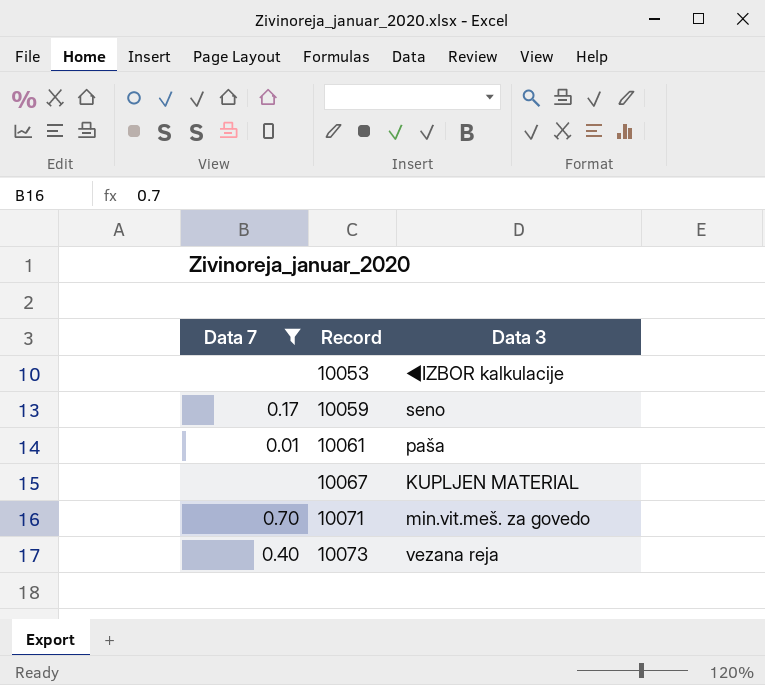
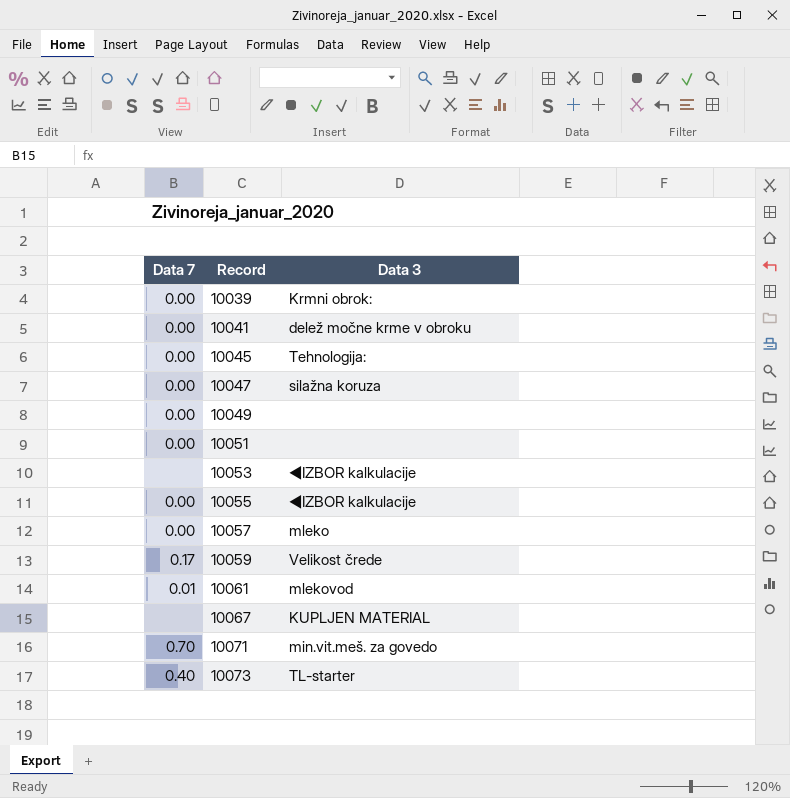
filter: Data 7 != 0.00 -> none
10059 | Data 3: seno -> Velikost črede
10061 | Data 3: paša -> mlekovod
10073 | Data 3: vezana reja -> TL-starter

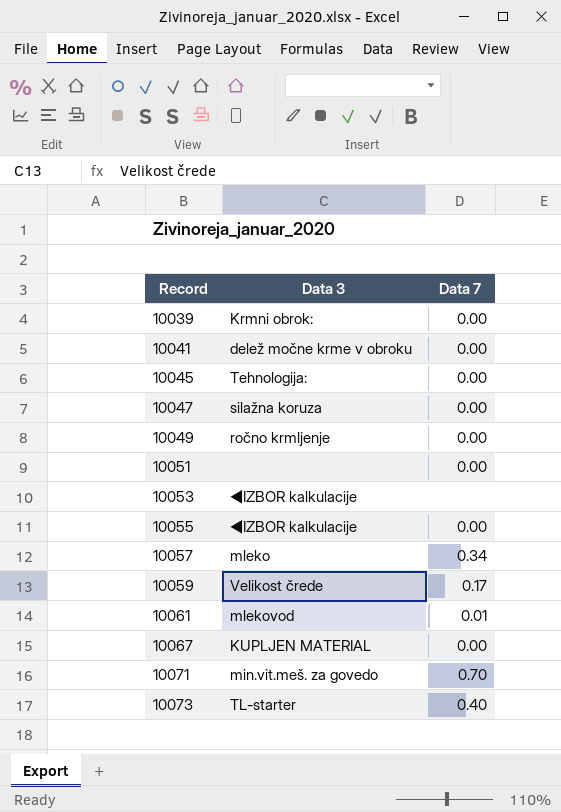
column Data 7 | position: 1 -> 3
10049 | Data 3: none -> ročno krmljenje
10057 | Data 7: 0.00 -> 0.34
10067 | Data 7: none -> 0.00

